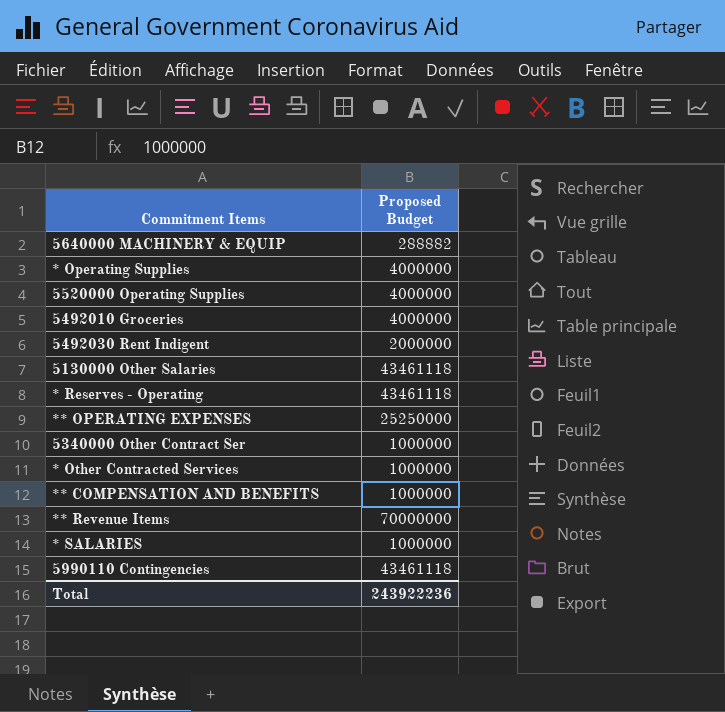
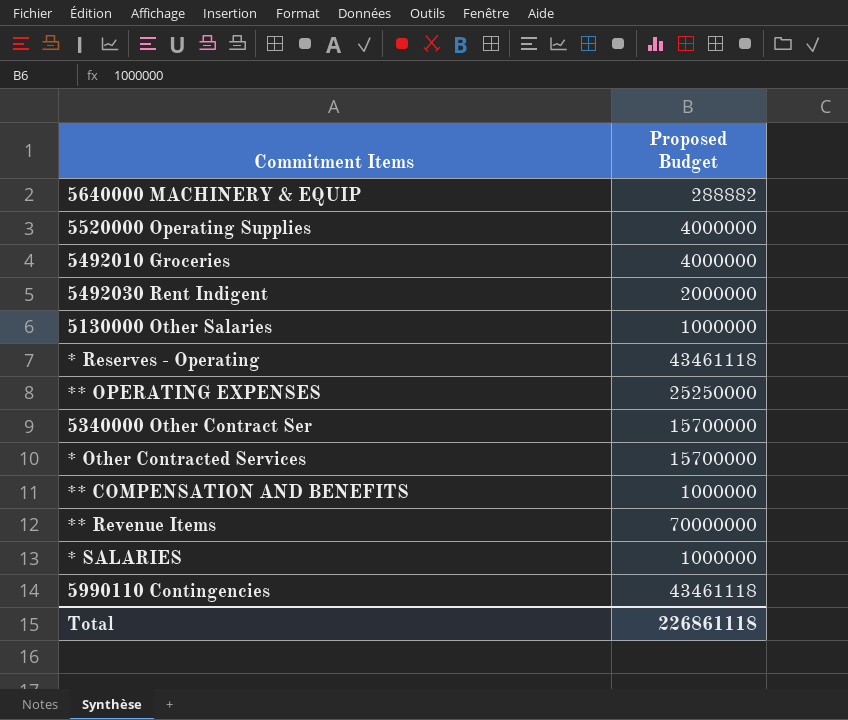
row * Operating Supplies: 4000000 -> none
5130000 Other Salaries | Proposed Budget: 43461118 -> 1000000
5340000 Other Contract Ser | Proposed Budget: 1000000 -> 15700000
* Other Contracted Services | Proposed Budget: 1000000 -> 15700000
Total | Proposed Budget: 243922236 -> 226861118

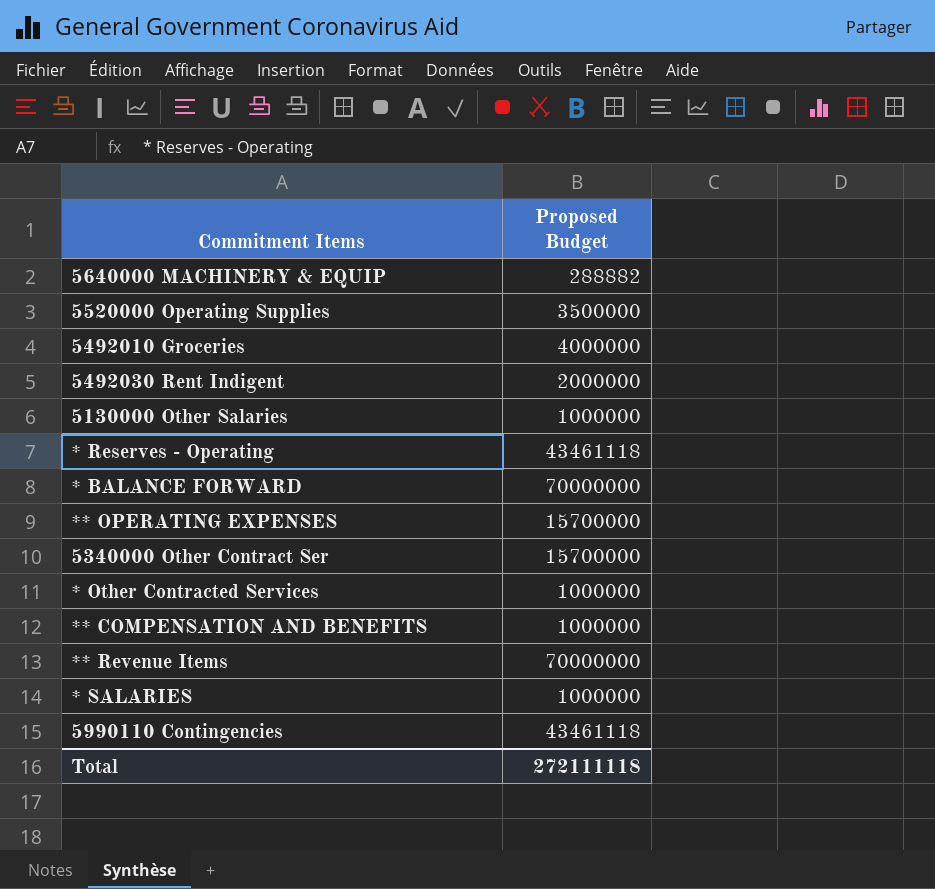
5520000 Operating Supplies | Proposed Budget: 4000000 -> 3500000
row * BALANCE FORWARD: none -> 70000000
** OPERATING EXPENSES | Proposed Budget: 25250000 -> 15700000
* Other Contracted Services | Proposed Budget: 15700000 -> 1000000
Total | Proposed Budget: 226861118 -> 272111118

